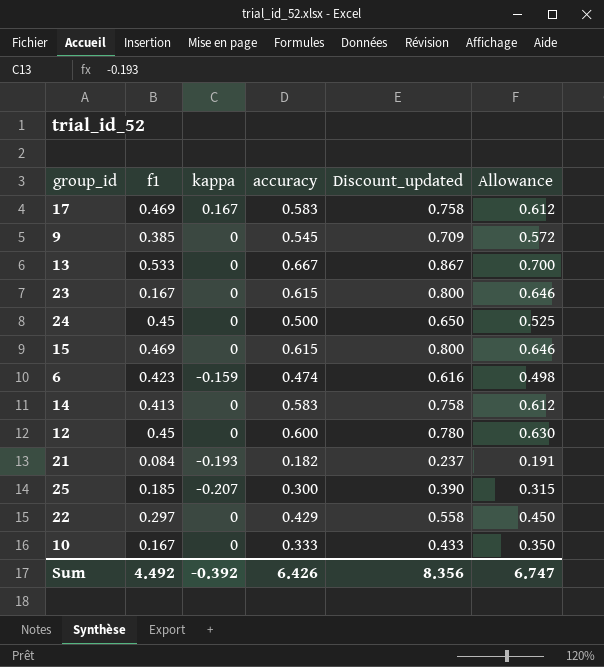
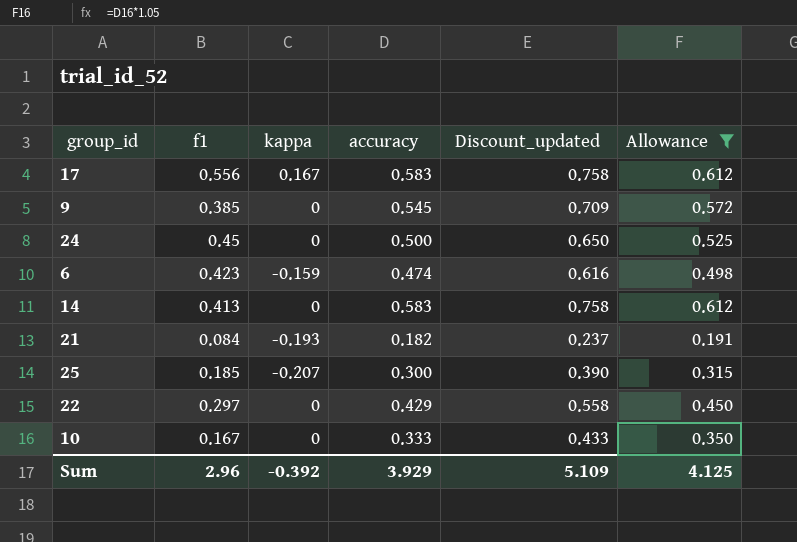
filter: none -> Allowance <= 0.612
17 | f1: 0.469 -> 0.556
Sum | f1: 4.492 -> 2.96
Sum | accuracy: 6.426 -> 3.929
Sum | Discount_updated: 8.356 -> 5.109
Sum | Allowance: 6.747 -> 4.125

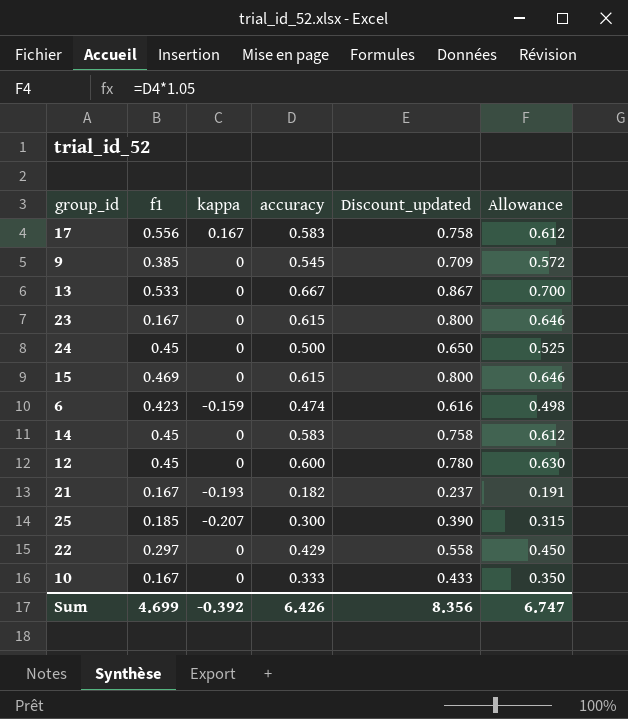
filter: Allowance <= 0.612 -> none
14 | f1: 0.413 -> 0.45
21 | f1: 0.084 -> 0.167
Sum | f1: 2.96 -> 4.699
Sum | accuracy: 3.929 -> 6.426
Sum | Discount_updated: 5.109 -> 8.356
Sum | Allowance: 4.125 -> 6.747

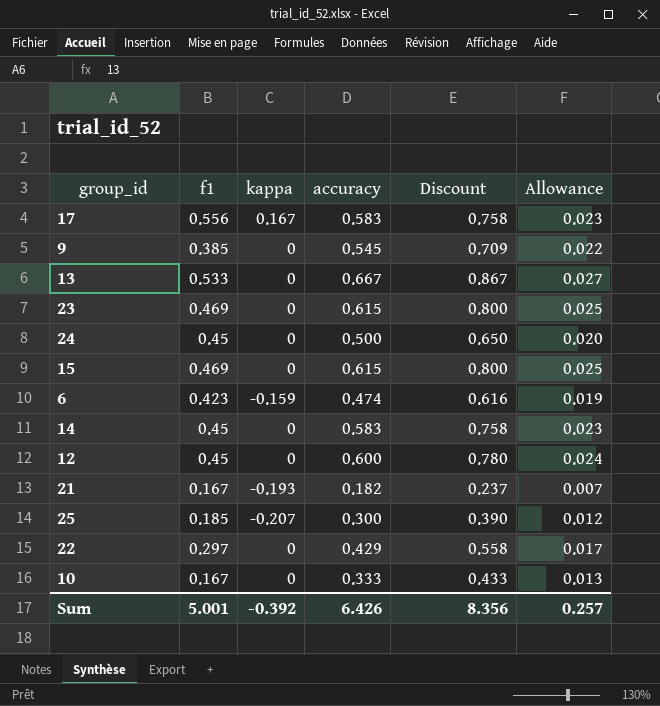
column name: Discount_updated -> Discount
column Allowance | formula: [accuracy] * 1.05 -> [accuracy] * 0.04
23 | f1: 0.167 -> 0.469
Sum | f1: 4.699 -> 5.001
Sum | Allowance: 6.747 -> 0.257

